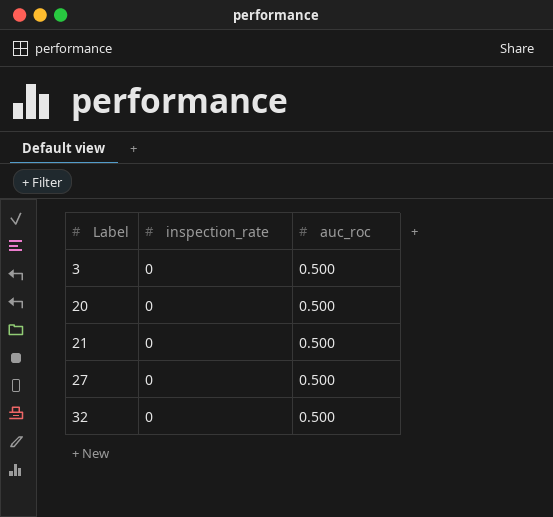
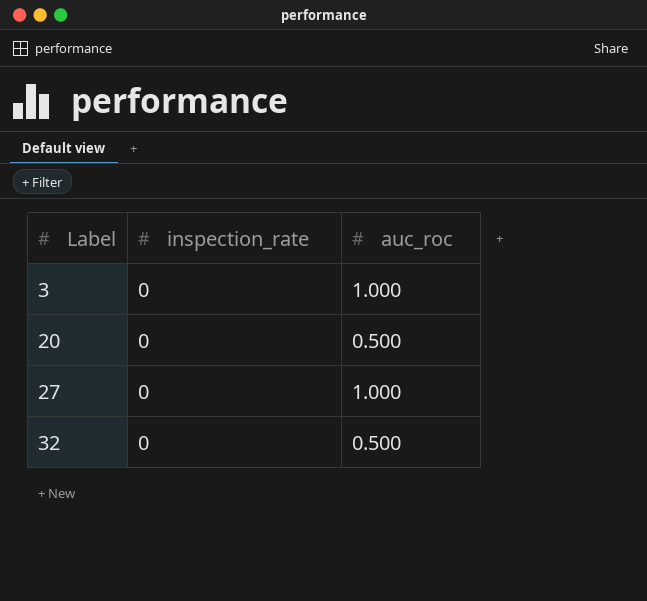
row 21: 0 | 0.500 -> none
3 | auc_roc: 0.500 -> 1.000
27 | auc_roc: 0.500 -> 1.000

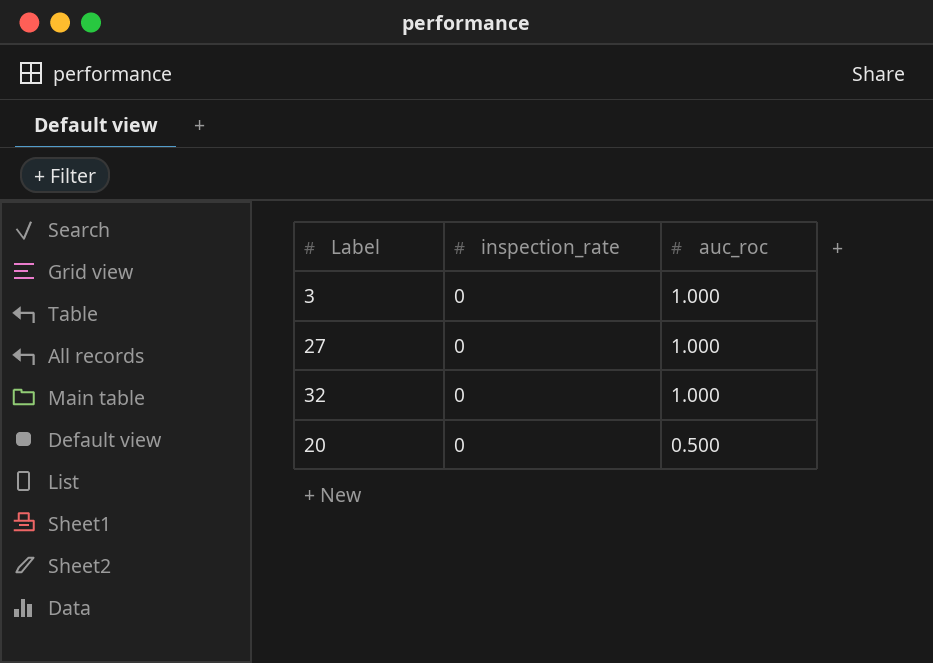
row order: Label ascending -> auc_roc descending
32 | auc_roc: 0.500 -> 1.000

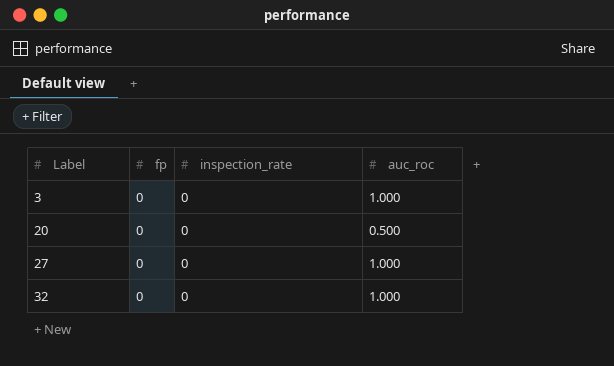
row order: auc_roc descending -> Label ascending
column fp | position: none -> 2

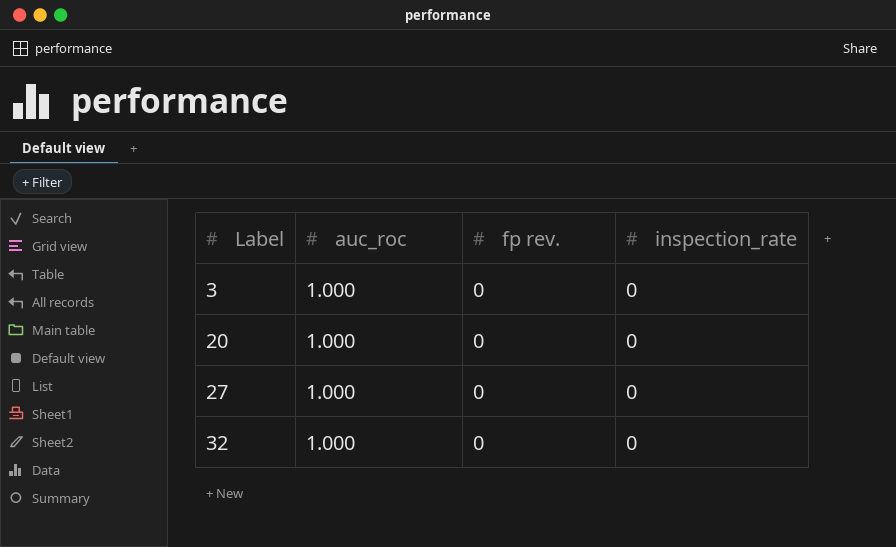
column auc_roc | position: 4 -> 2
column name: fp -> fp rev.
20 | auc_roc: 0.500 -> 1.000

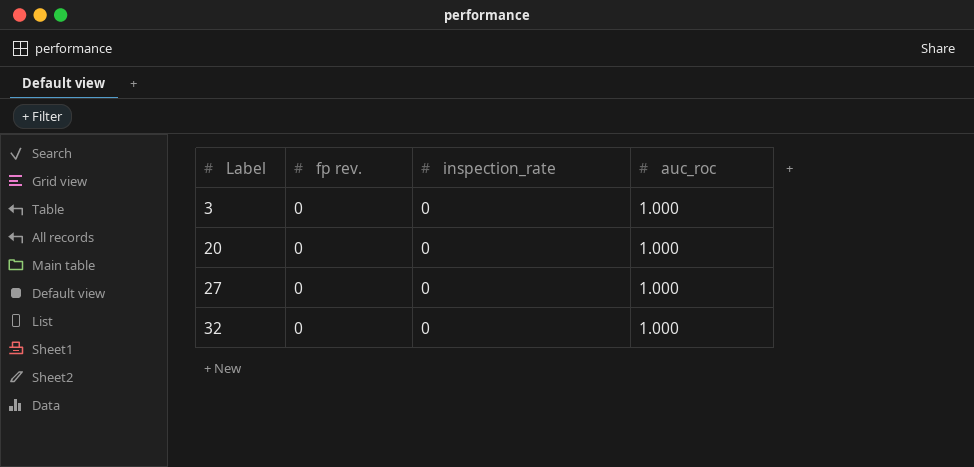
column auc_roc | position: 2 -> 4

